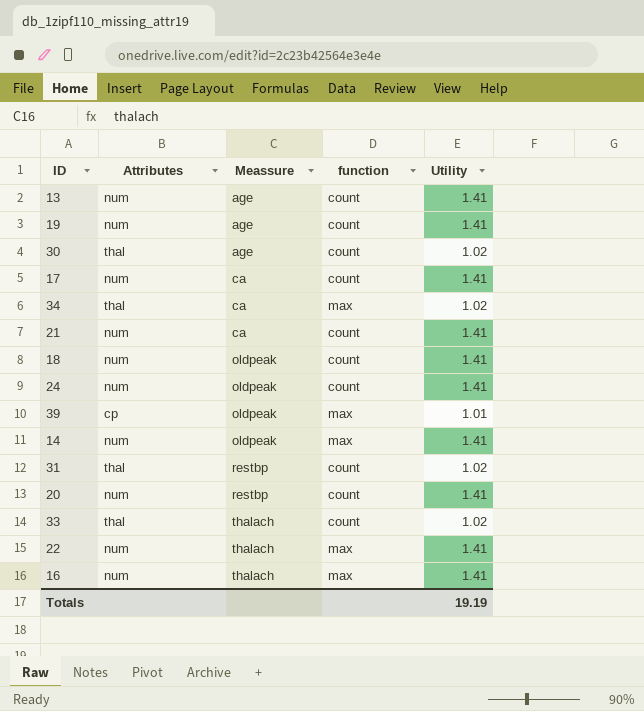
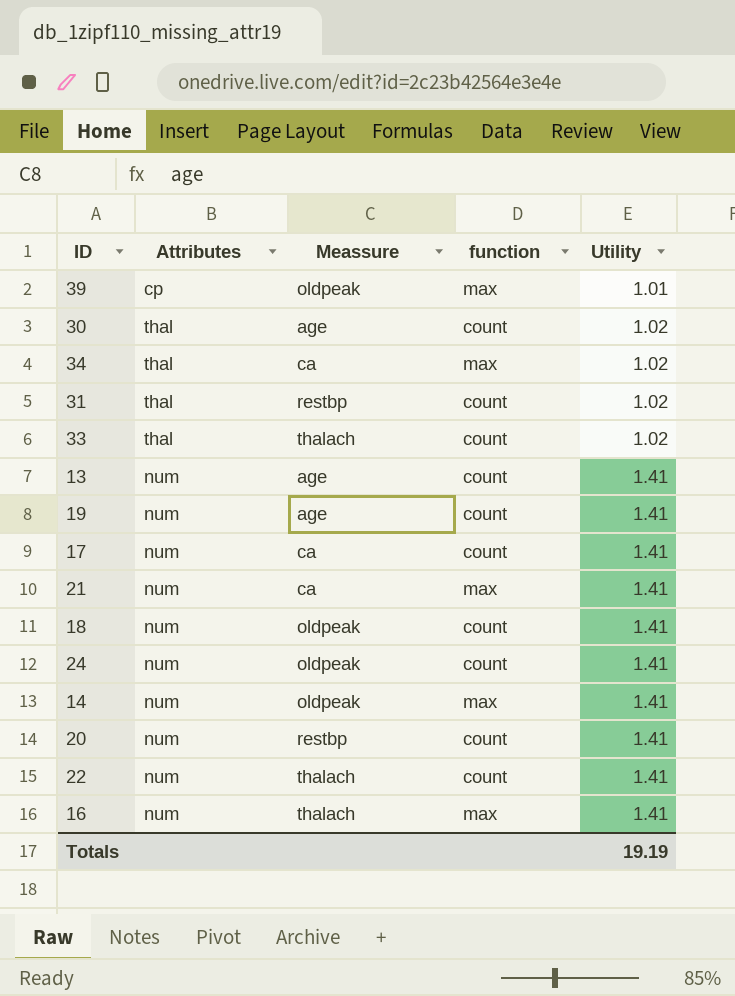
row order: Meassure ascending -> Utility ascending
21 | function: count -> max
22 | function: max -> count

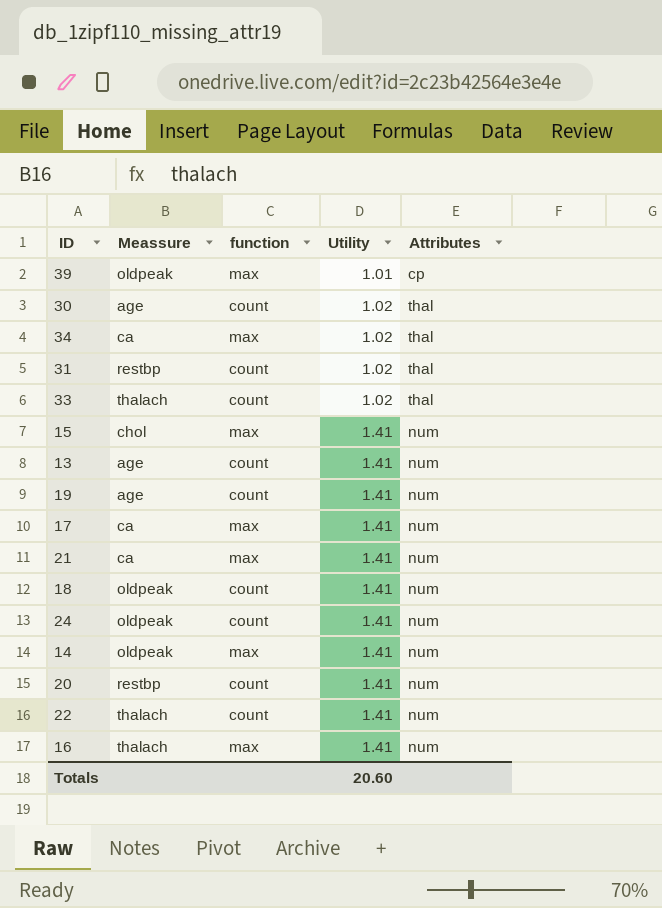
column Attributes | position: 2 -> 5
row 15: none -> chol | max | 1.41 | num
17 | function: count -> max
Totals | Utility: 19.19 -> 20.60

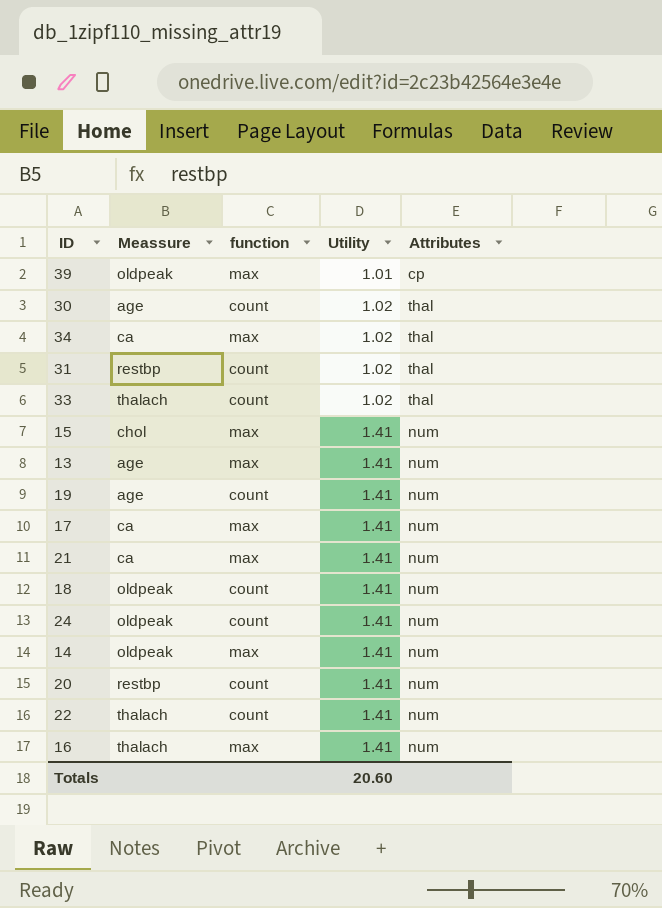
13 | function: count -> max

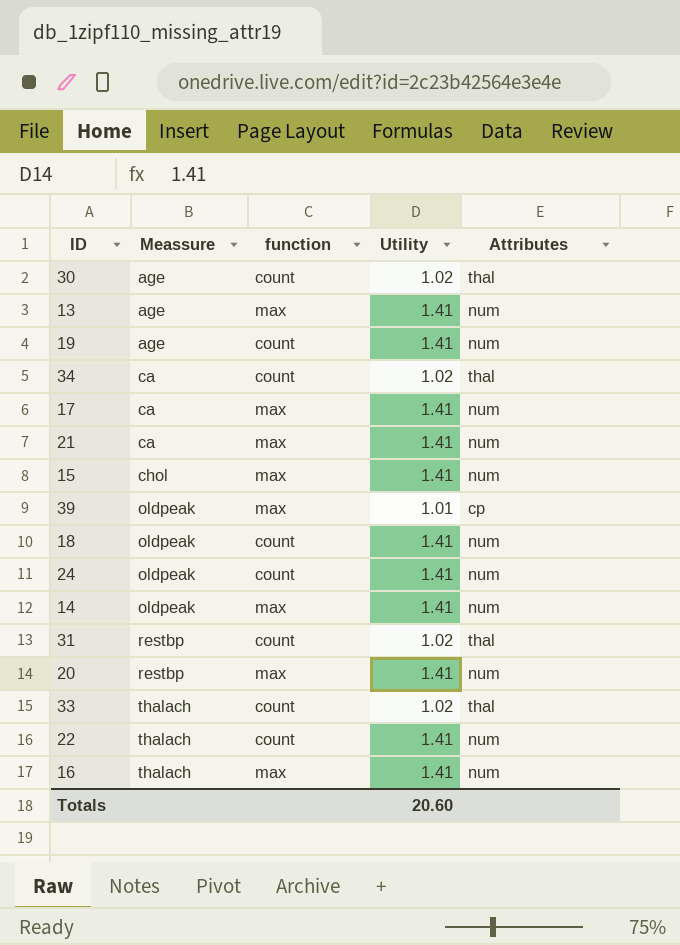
row order: Utility ascending -> Meassure ascending
34 | function: max -> count
20 | function: count -> max

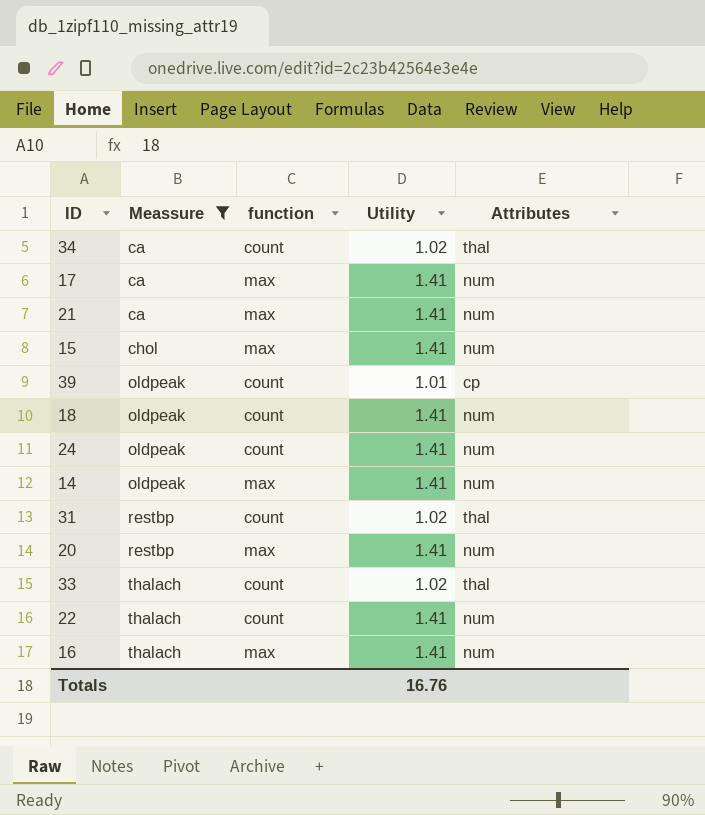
filter: none -> Meassure != age
39 | function: max -> count
Totals | Utility: 20.60 -> 16.76

